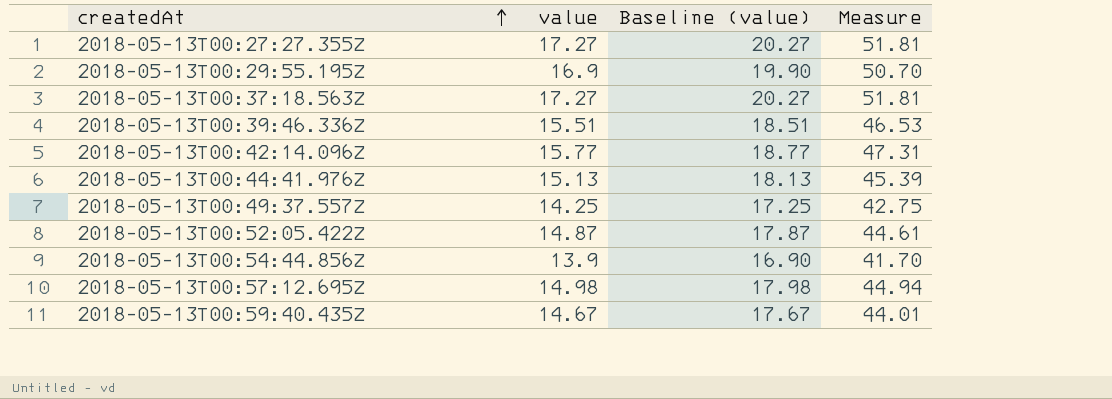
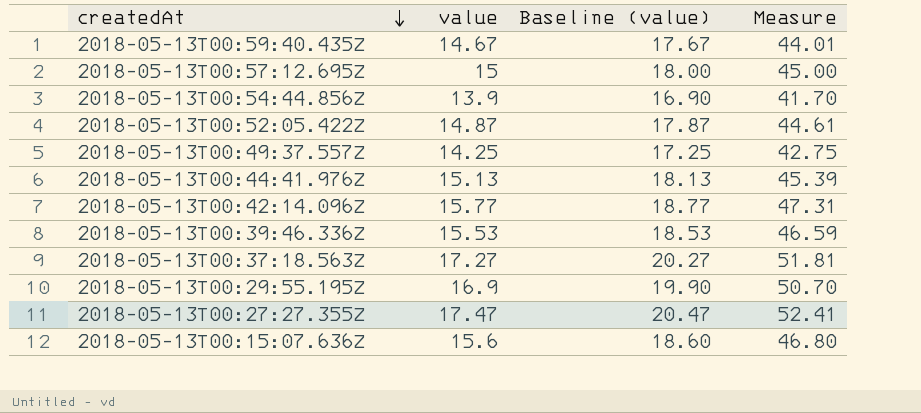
row order: createdAt ascending -> createdAt descending
2018-05-13T00:57:12.695Z | value: 14.98 -> 15
2018-05-13T00:57:12.695Z | Baseline (value): 17.98 -> 18.00
2018-05-13T00:57:12.695Z | Measure: 44.94 -> 45.00
2018-05-13T00:39:46.336Z | value: 15.51 -> 15.53
2018-05-13T00:39:46.336Z | Baseline (value): 18.51 -> 18.53
2018-05-13T00:39:46.336Z | Measure: 46.53 -> 46.59
2018-05-13T00:27:27.355Z | value: 17.27 -> 17.47
2018-05-13T00:27:27.355Z | Baseline (value): 20.27 -> 20.47
2018-05-13T00:27:27.355Z | Measure: 51.81 -> 52.41
row 2018-05-13T00:15:07.636Z: none -> 15.6 | 18.60 | 46.80

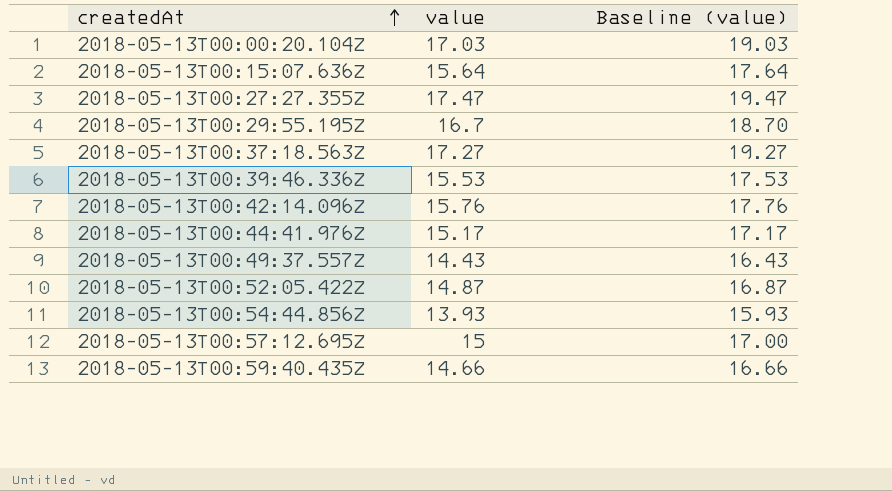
row order: createdAt descending -> createdAt ascending
column Measure | formula: [value] * 3 -> none
column Baseline (value) | formula: [value] + 3 -> [value] + 2
row 2018-05-13T00:00:20.104Z: none -> 17.03 | 19.03
2018-05-13T00:15:07.636Z | value: 15.6 -> 15.64
2018-05-13T00:29:55.195Z | value: 16.9 -> 16.7
2018-05-13T00:42:14.096Z | value: 15.77 -> 15.76
2018-05-13T00:44:41.976Z | value: 15.13 -> 15.17
2018-05-13T00:49:37.557Z | value: 14.25 -> 14.43
2018-05-13T00:54:44.856Z | value: 13.9 -> 13.93
2018-05-13T00:59:40.435Z | value: 14.67 -> 14.66

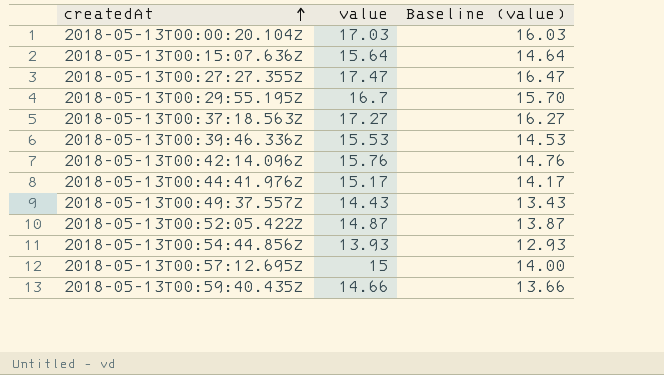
column Baseline (value) | formula: [value] + 2 -> [value] - 1

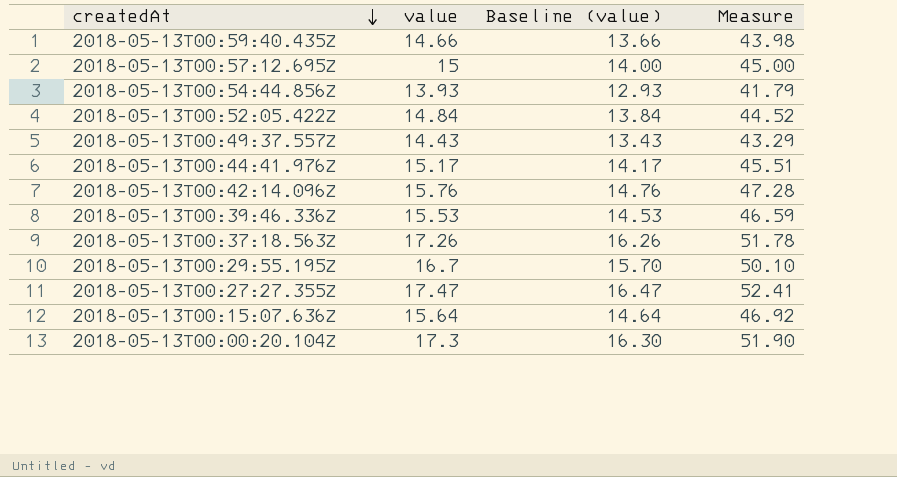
row order: createdAt ascending -> createdAt descending
column Measure | formula: none -> [value] * 3
2018-05-13T00:52:05.422Z | value: 14.87 -> 14.84
2018-05-13T00:52:05.422Z | Baseline (value): 13.87 -> 13.84
2018-05-13T00:37:18.563Z | value: 17.27 -> 17.26
2018-05-13T00:37:18.563Z | Baseline (value): 16.27 -> 16.26
2018-05-13T00:00:20.104Z | value: 17.03 -> 17.3
2018-05-13T00:00:20.104Z | Baseline (value): 16.03 -> 16.30

